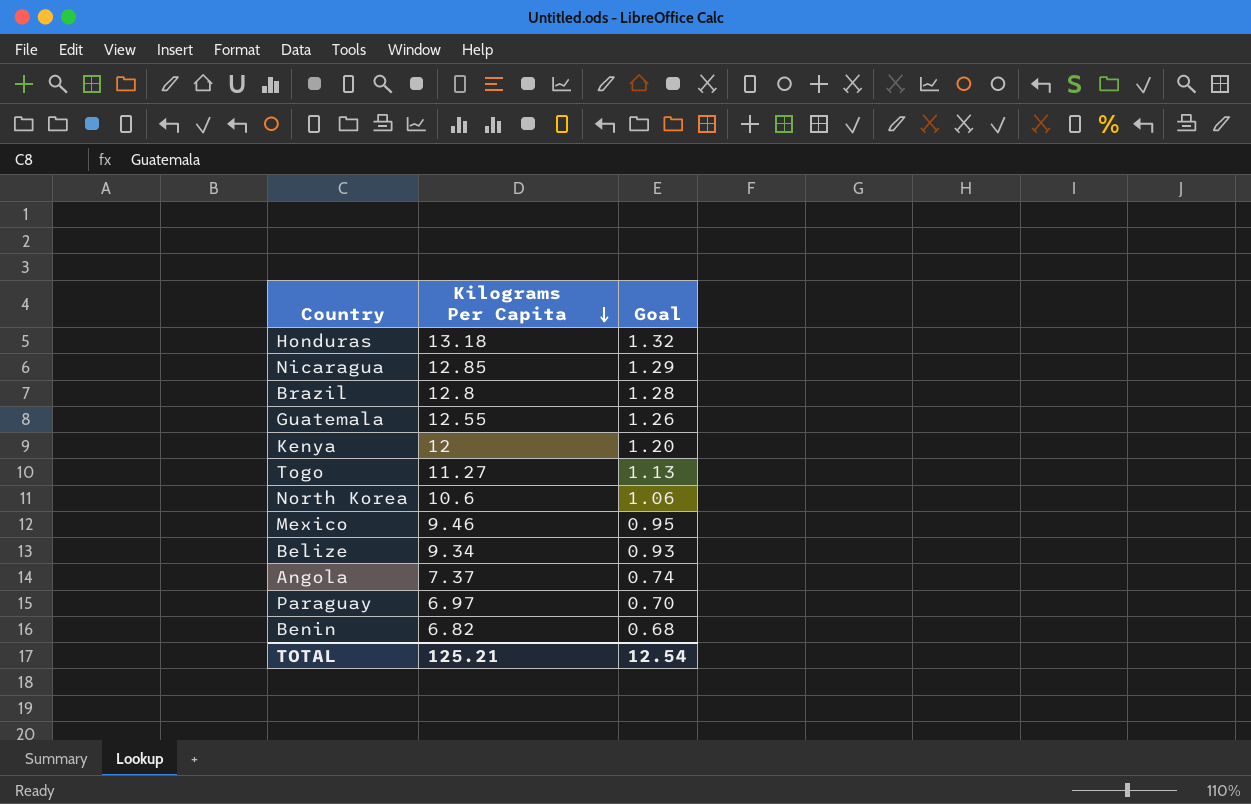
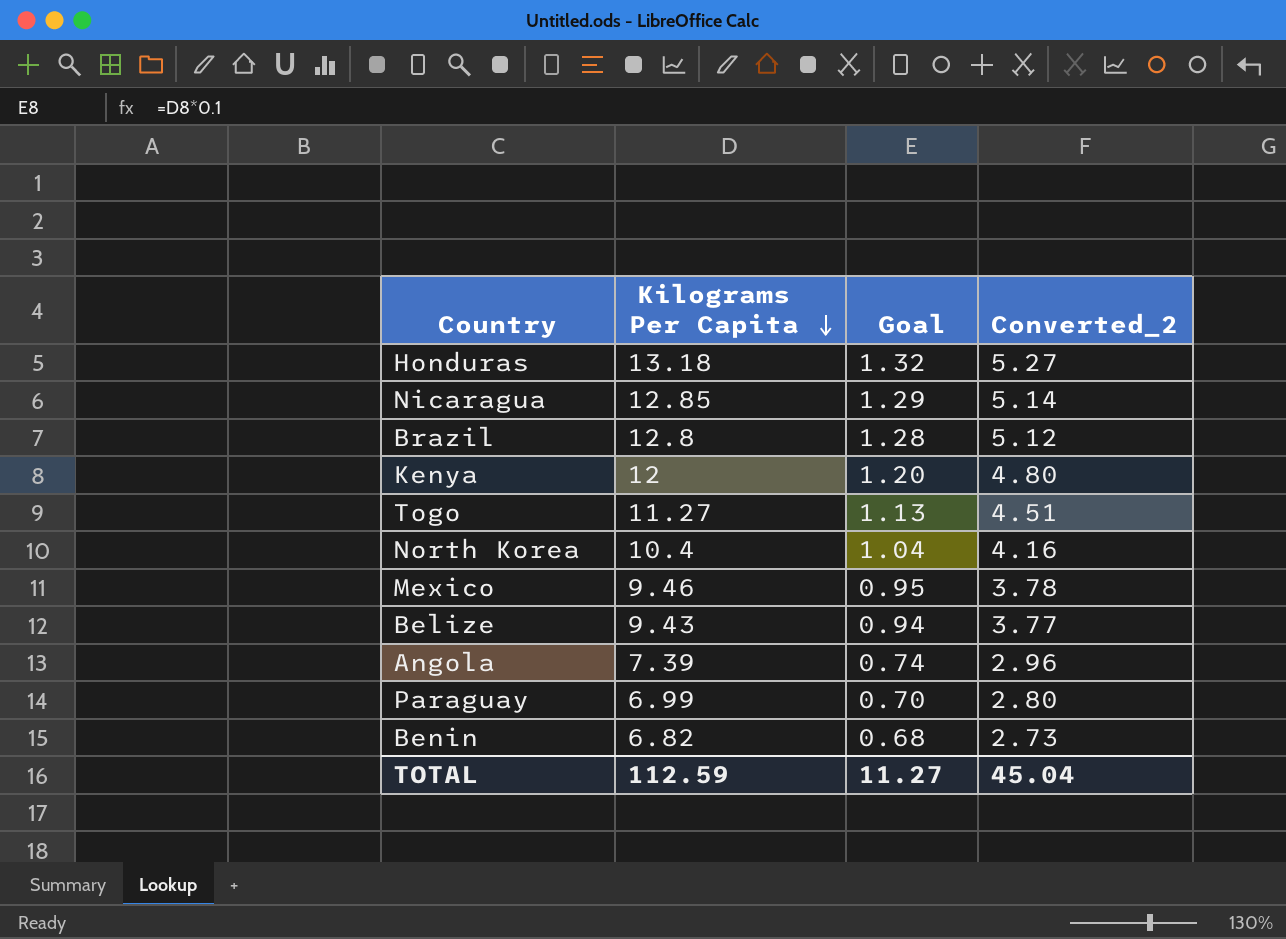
column Converted_2 | formula: none -> [Kilograms Per Capita] * 0.4
row Guatemala: 12.55 | 1.26 -> none
North Korea | Kilograms Per Capita: 10.6 -> 10.4
North Korea | Goal: 1.06 -> 1.04
Belize | Kilograms Per Capita: 9.34 -> 9.43
Belize | Goal: 0.93 -> 0.94
Angola | Kilograms Per Capita: 7.37 -> 7.39
Paraguay | Kilograms Per Capita: 6.97 -> 6.99
TOTAL | Kilograms Per Capita: 125.21 -> 112.59
TOTAL | Goal: 12.54 -> 11.27

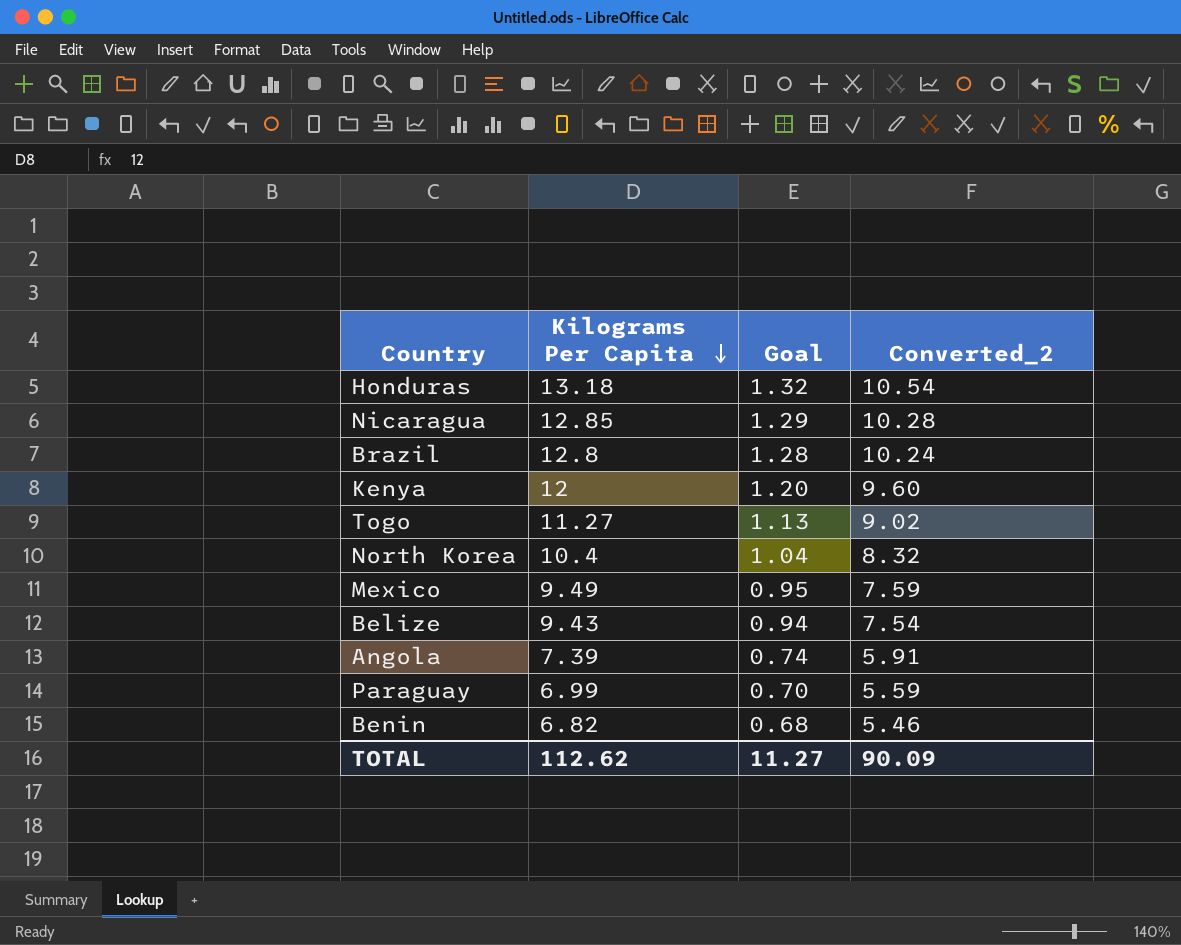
column Converted_2 | formula: [Kilograms Per Capita] * 0.4 -> [Kilograms Per Capita] * 0.8
Mexico | Kilograms Per Capita: 9.46 -> 9.49
TOTAL | Kilograms Per Capita: 112.59 -> 112.62
TOTAL | Converted_2: 45.04 -> 90.09

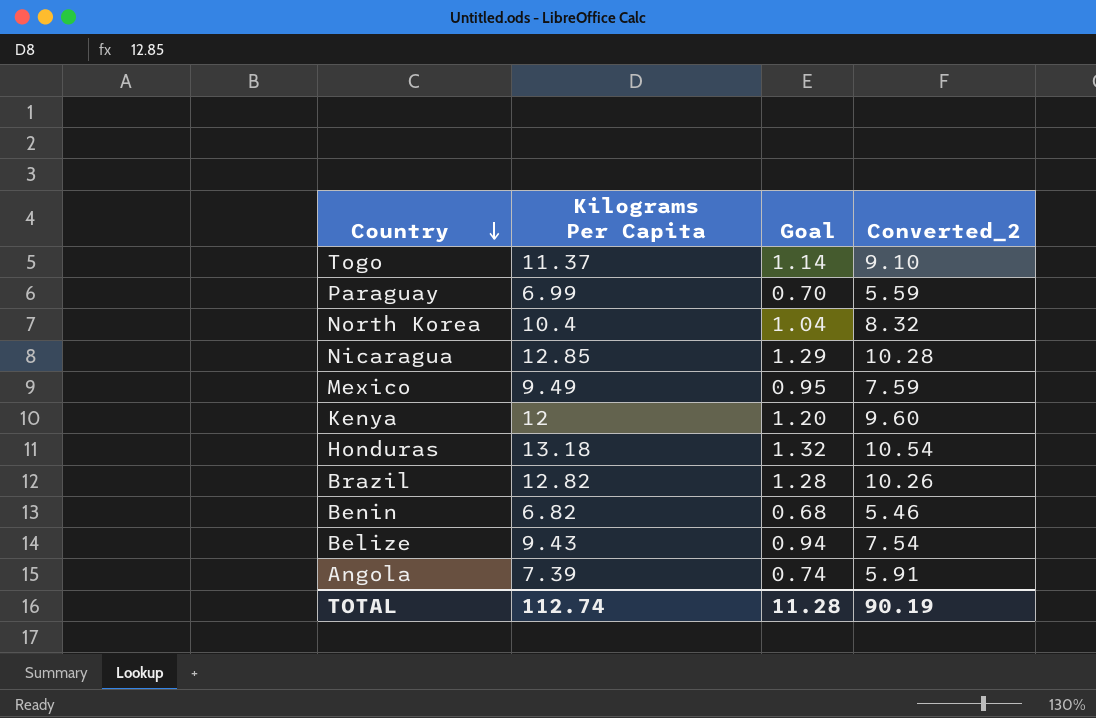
row order: Kilograms Per Capita descending -> Country descending
Togo | Kilograms Per Capita: 11.27 -> 11.37
Togo | Goal: 1.13 -> 1.14
Togo | Converted_2: 9.02 -> 9.10
Brazil | Kilograms Per Capita: 12.8 -> 12.82
Brazil | Converted_2: 10.24 -> 10.26
TOTAL | Kilograms Per Capita: 112.62 -> 112.74
TOTAL | Goal: 11.27 -> 11.28
TOTAL | Converted_2: 90.09 -> 90.19

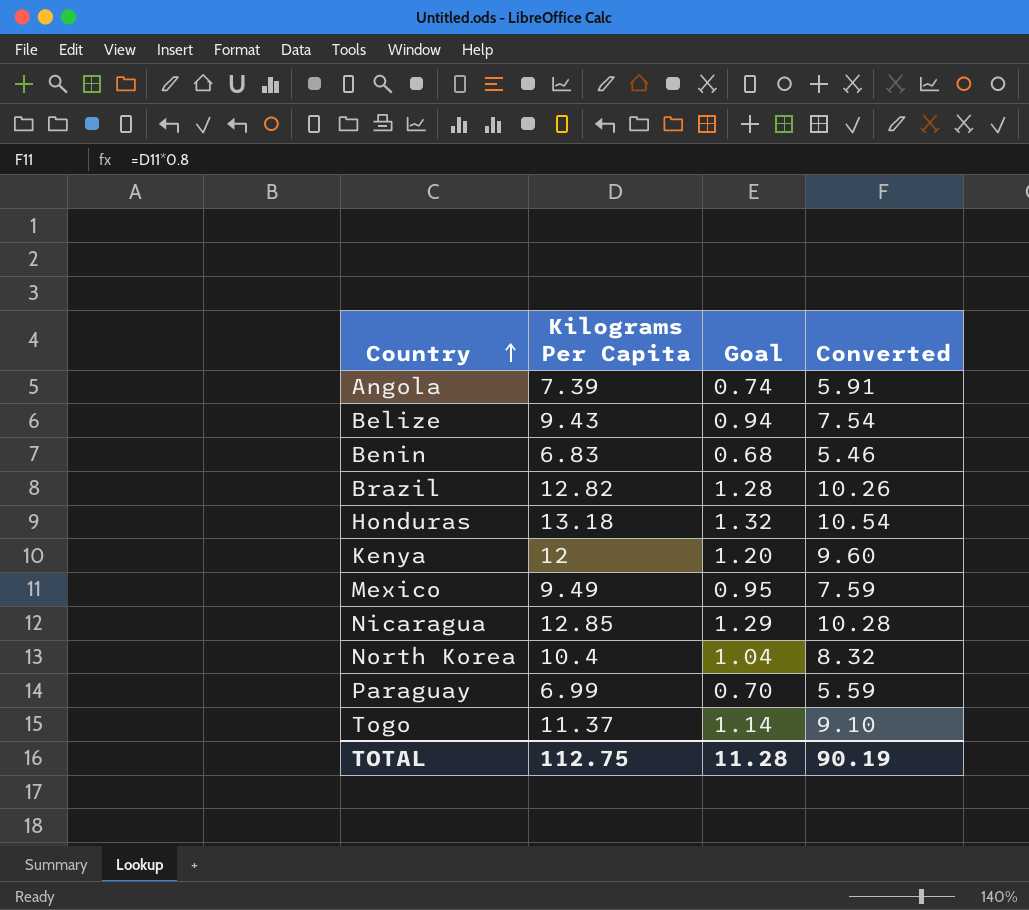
row order: Country descending -> Country ascending
column name: Converted_2 -> Converted
Benin | Kilograms Per Capita: 6.82 -> 6.83
TOTAL | Kilograms Per Capita: 112.74 -> 112.75

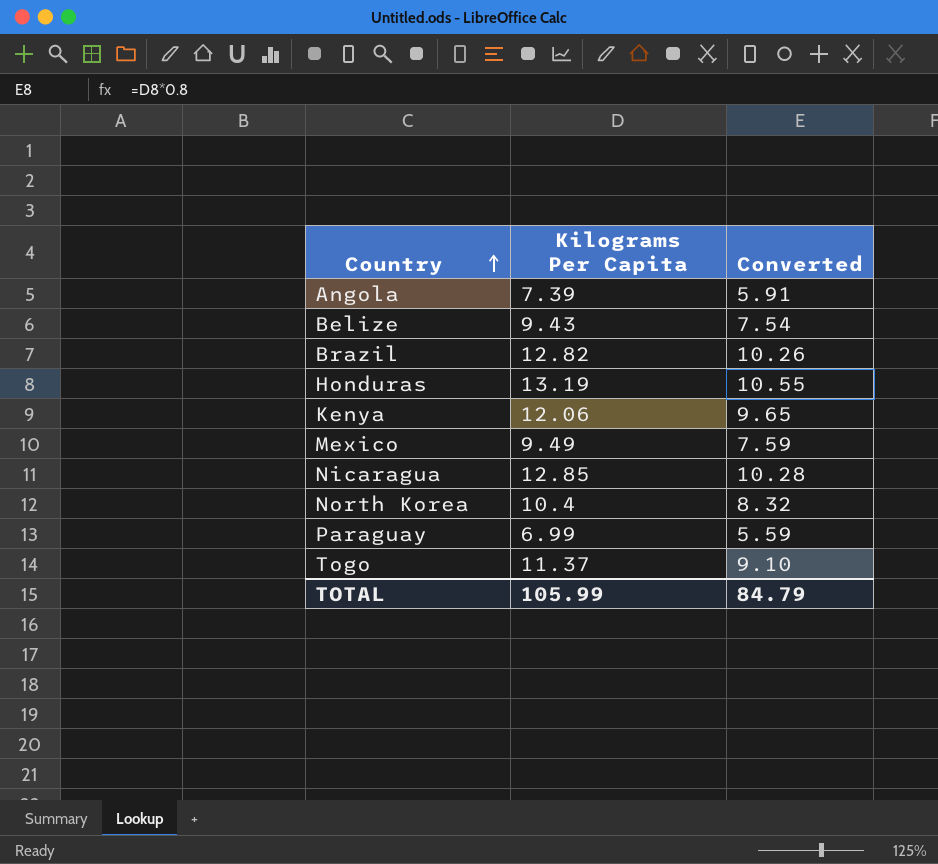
column Goal | formula: [Kilograms Per Capita] * 0.1 -> none
row Benin: 6.83 | 0.68 | 5.46 -> none
Honduras | Kilograms Per Capita: 13.18 -> 13.19
Honduras | Converted: 10.54 -> 10.55
Kenya | Kilograms Per Capita: 12 -> 12.06
Kenya | Converted: 9.60 -> 9.65
TOTAL | Kilograms Per Capita: 112.75 -> 105.99
TOTAL | Converted: 90.19 -> 84.79

